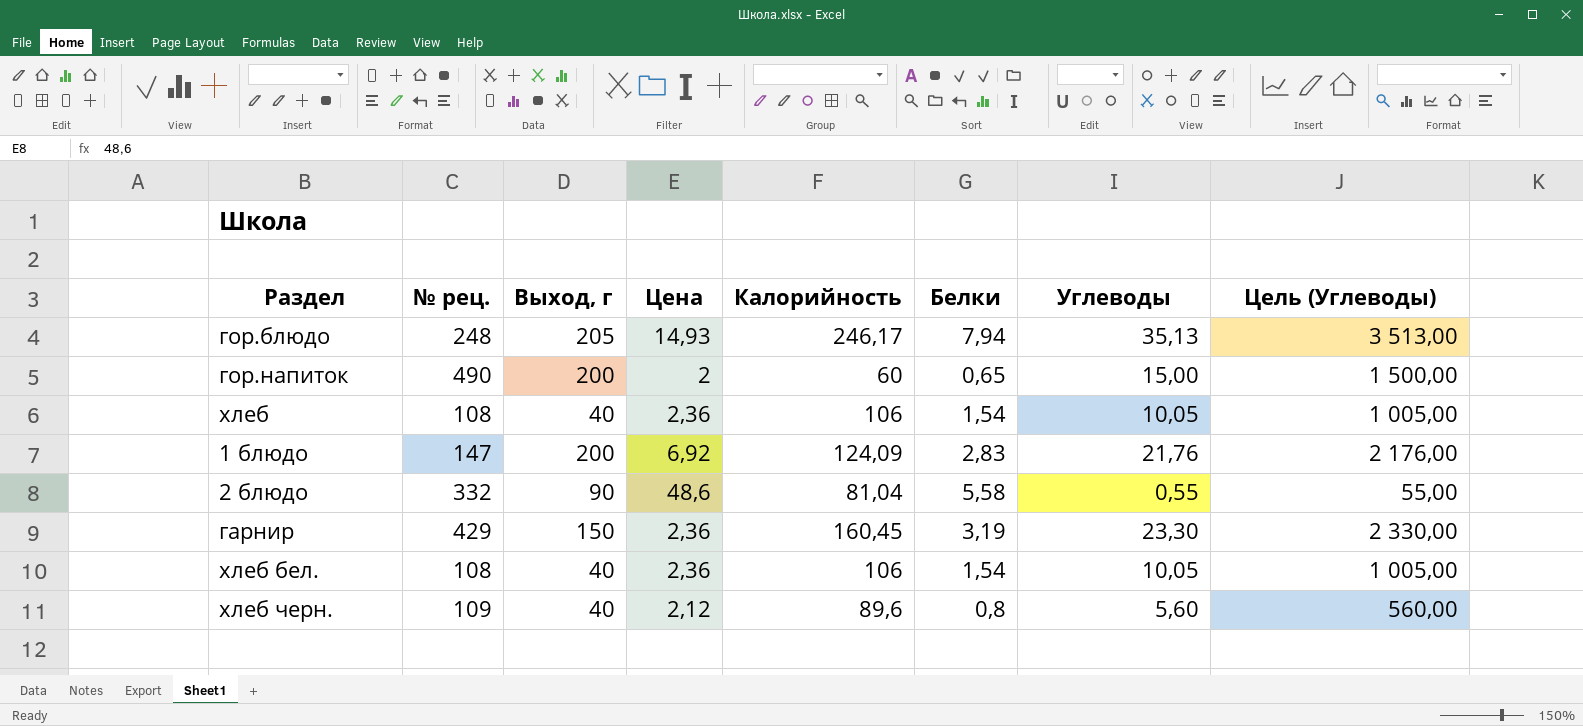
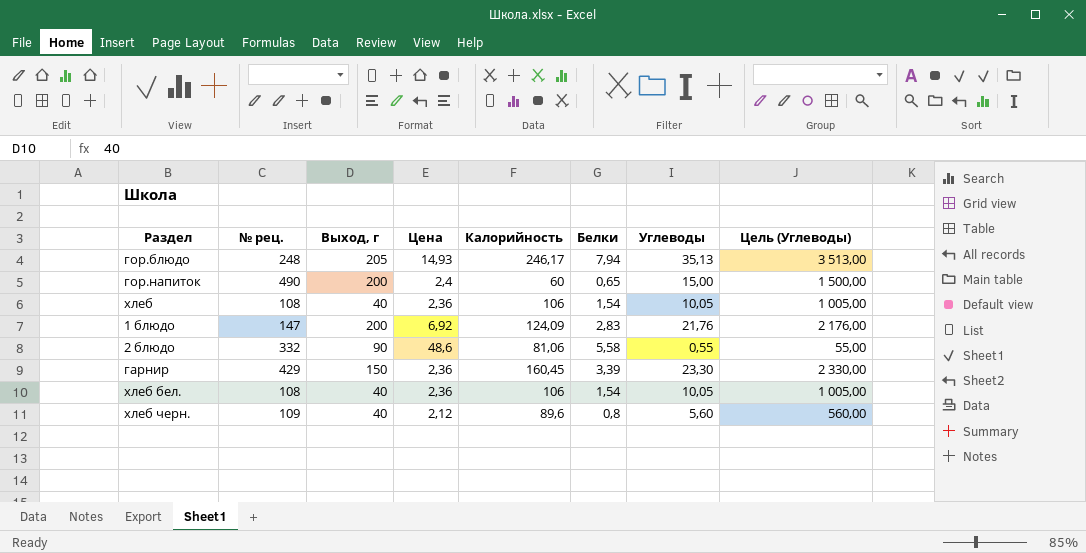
гор.напиток | Цена: 2 -> 2,4
2 блюдо | Калорийность: 81,04 -> 81,06
гарнир | Белки: 3,19 -> 3,39

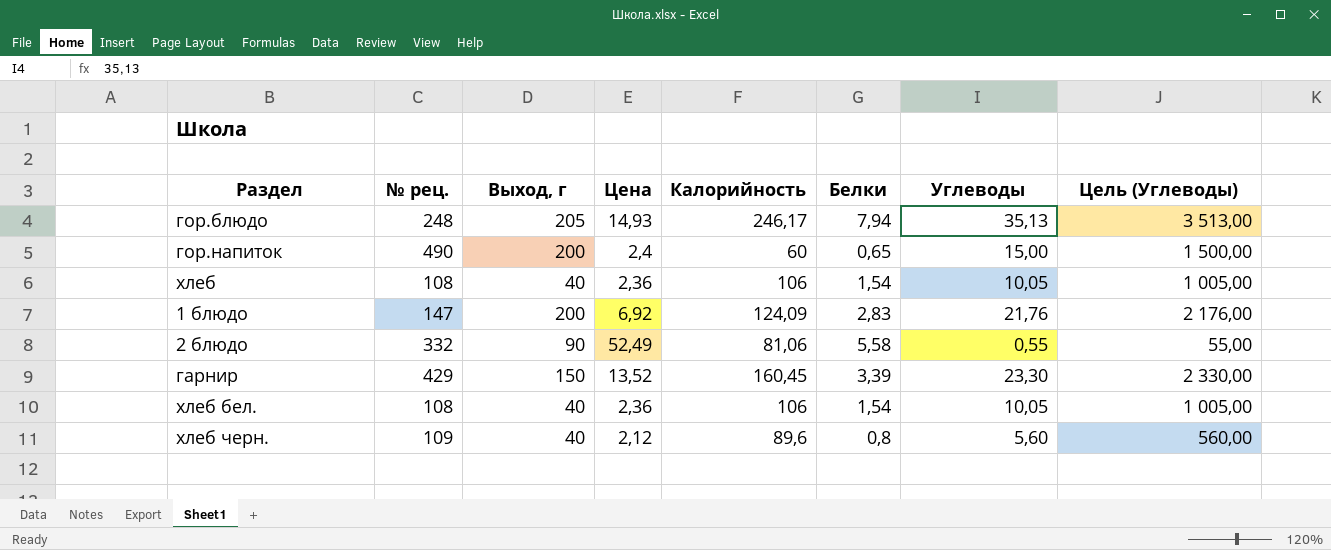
2 блюдо | Цена: 48,6 -> 52,49
гарнир | Цена: 2,36 -> 13,52

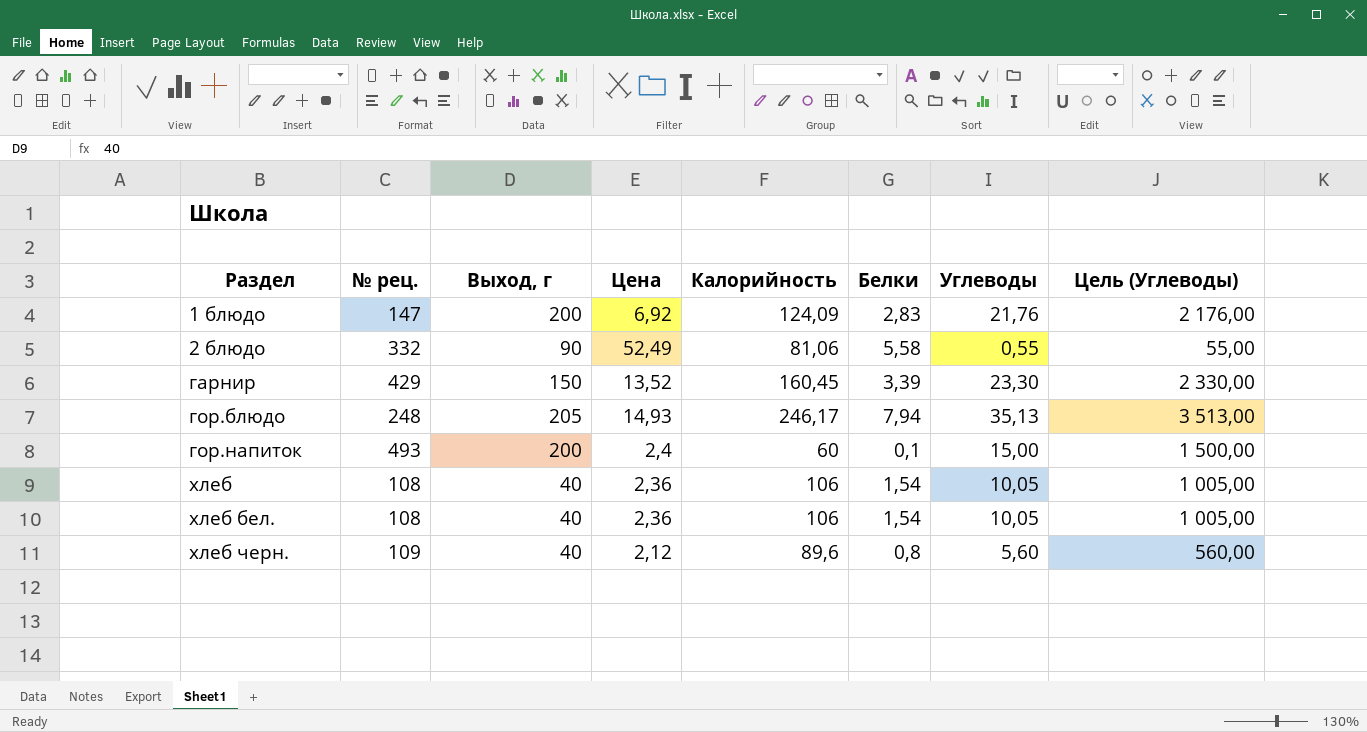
row order: none -> Раздел ascending
гор.напиток | № рец.: 490 -> 493
гор.напиток | Белки: 0,65 -> 0,1

